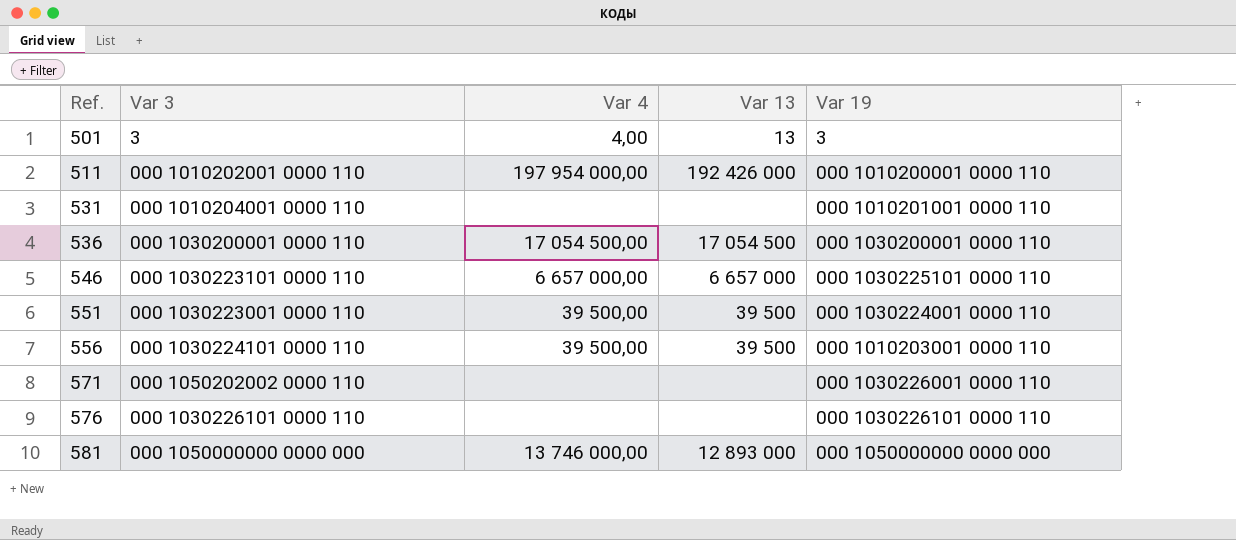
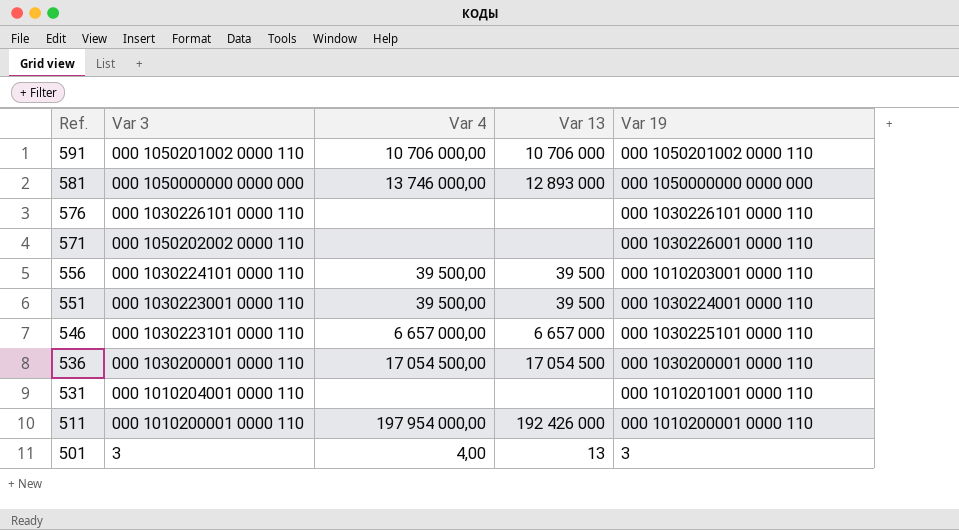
row order: Ref. ascending -> Ref. descending
row 591: none -> 000 1050201002 0000 110 | 10 706 000,00 | 10 706 000 | 000 1050201002 0000 110
511 | Var 3: 000 1010202001 0000 110 -> 000 1010200001 0000 110

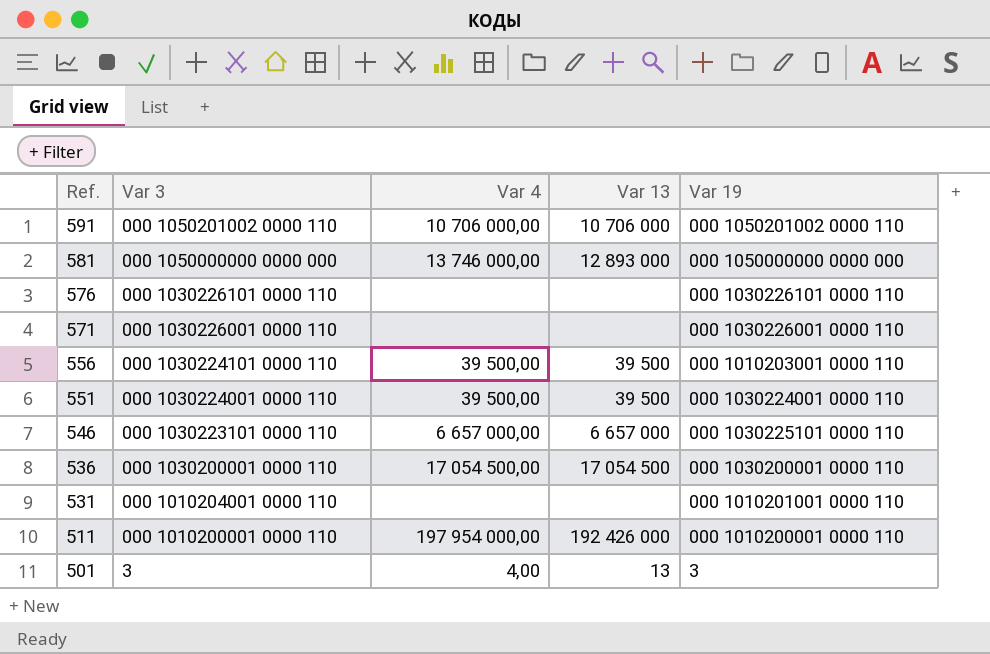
571 | Var 3: 000 1050202002 0000 110 -> 000 1030226001 0000 110
551 | Var 3: 000 1030223001 0000 110 -> 000 1030224001 0000 110

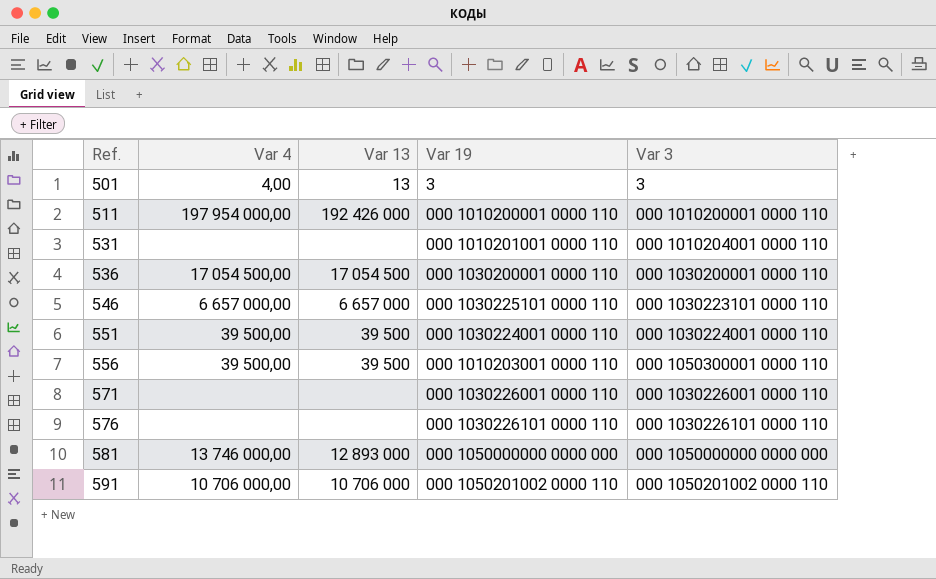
row order: Ref. descending -> Ref. ascending
column Var 3 | position: 2 -> 5
556 | Var 3: 000 1030224101 0000 110 -> 000 1050300001 0000 110

